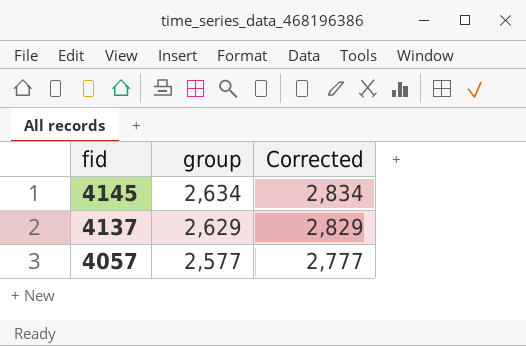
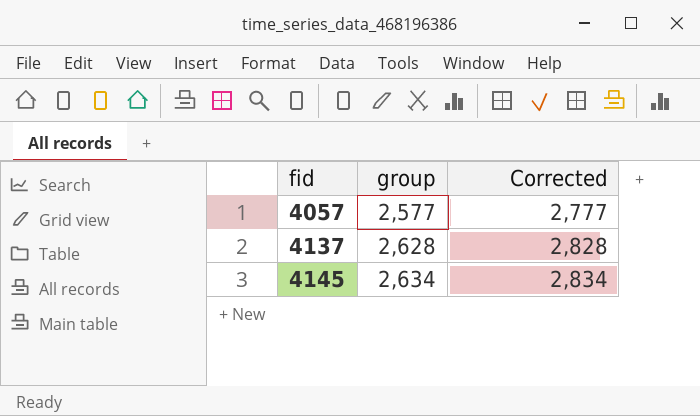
row order: fid descending -> fid ascending
4137 | group: 2,629 -> 2,628
4137 | Corrected: 2,829 -> 2,828

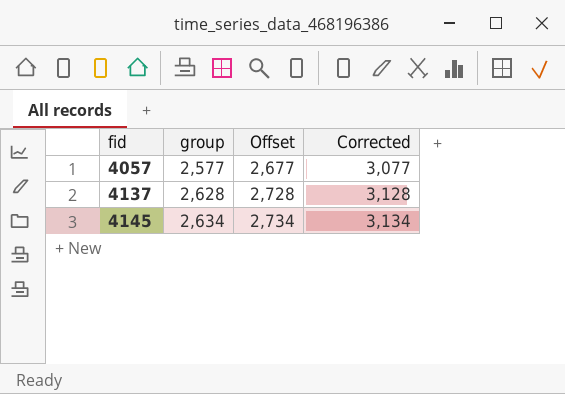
column Offset | formula: none -> [group] + 100
column Corrected | formula: [group] + 200 -> [group] + 500

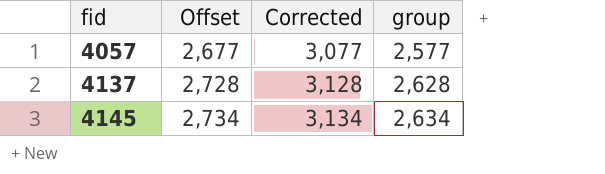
column group | position: 2 -> 4

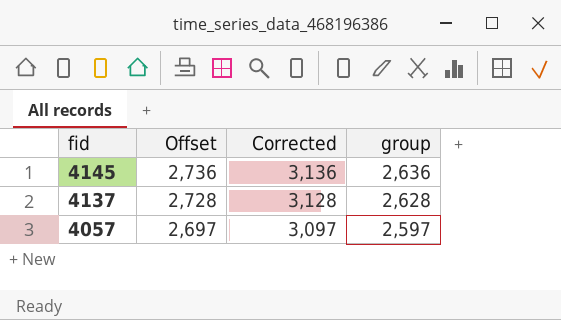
row order: fid ascending -> fid descending
4145 | Offset: 2,734 -> 2,736
4145 | Corrected: 3,134 -> 3,136
4145 | group: 2,634 -> 2,636
4057 | Offset: 2,677 -> 2,697
4057 | Corrected: 3,077 -> 3,097
4057 | group: 2,577 -> 2,597

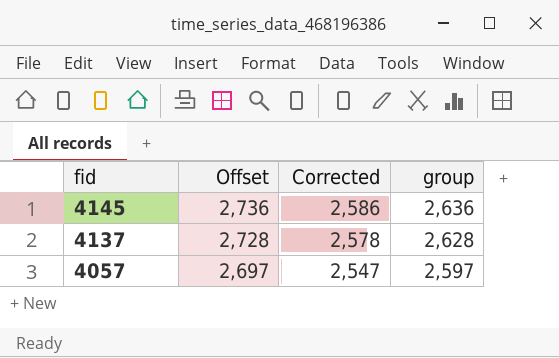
column Corrected | formula: [group] + 500 -> [group] - 50

